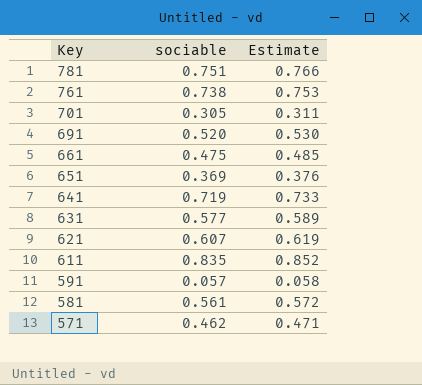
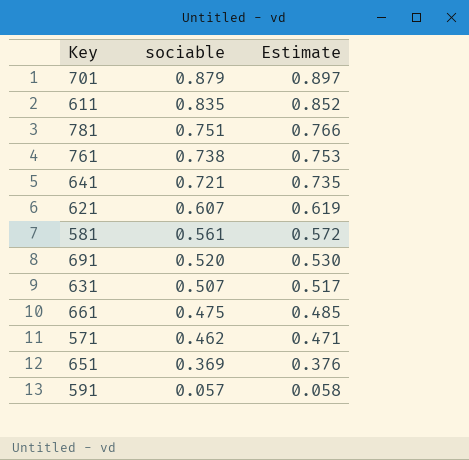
row order: Key descending -> sociable descending
701 | sociable: 0.305 -> 0.879
701 | Estimate: 0.311 -> 0.897
641 | sociable: 0.719 -> 0.721
641 | Estimate: 0.733 -> 0.735
631 | sociable: 0.577 -> 0.507
631 | Estimate: 0.589 -> 0.517

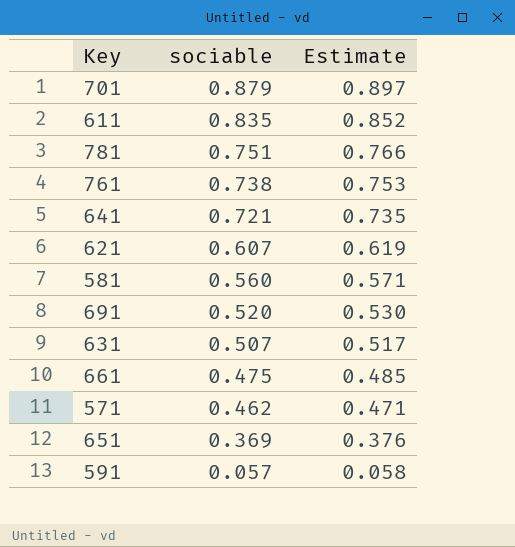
581 | sociable: 0.561 -> 0.560
581 | Estimate: 0.572 -> 0.571

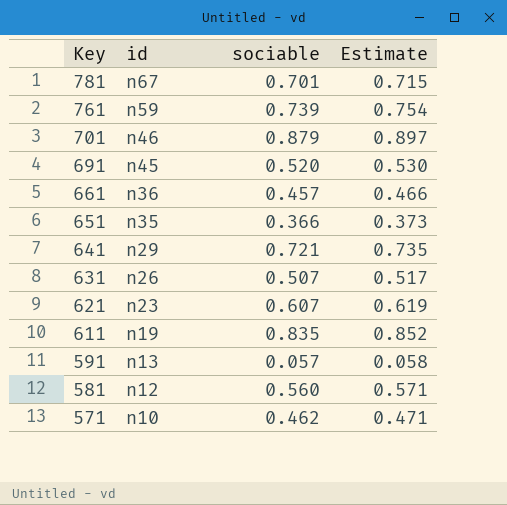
row order: sociable descending -> Key descending
column id | position: none -> 2
781 | sociable: 0.751 -> 0.701
781 | Estimate: 0.766 -> 0.715
761 | sociable: 0.738 -> 0.739
761 | Estimate: 0.753 -> 0.754
661 | sociable: 0.475 -> 0.457
661 | Estimate: 0.485 -> 0.466
651 | sociable: 0.369 -> 0.366
651 | Estimate: 0.376 -> 0.373

